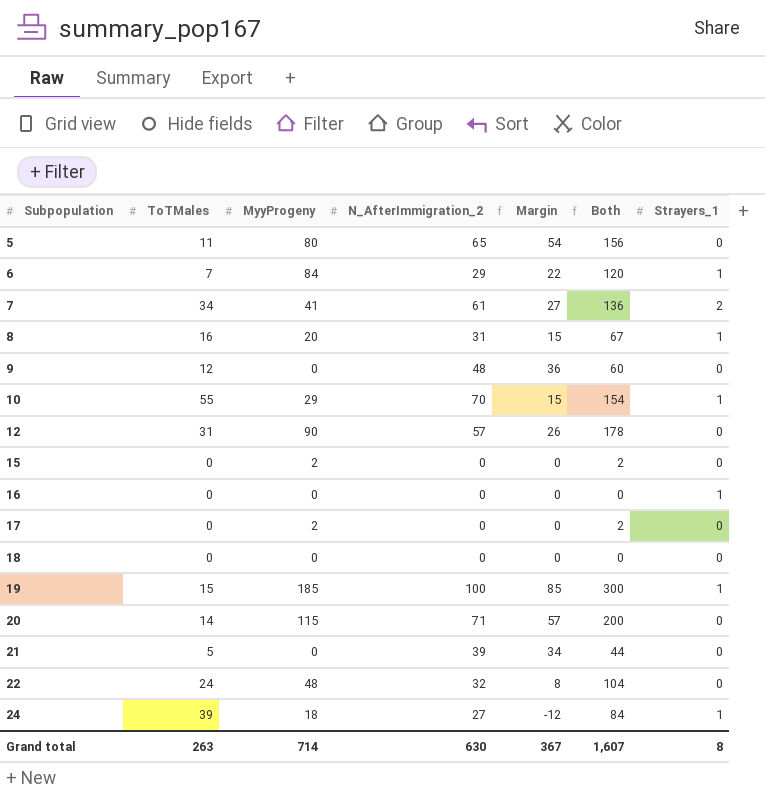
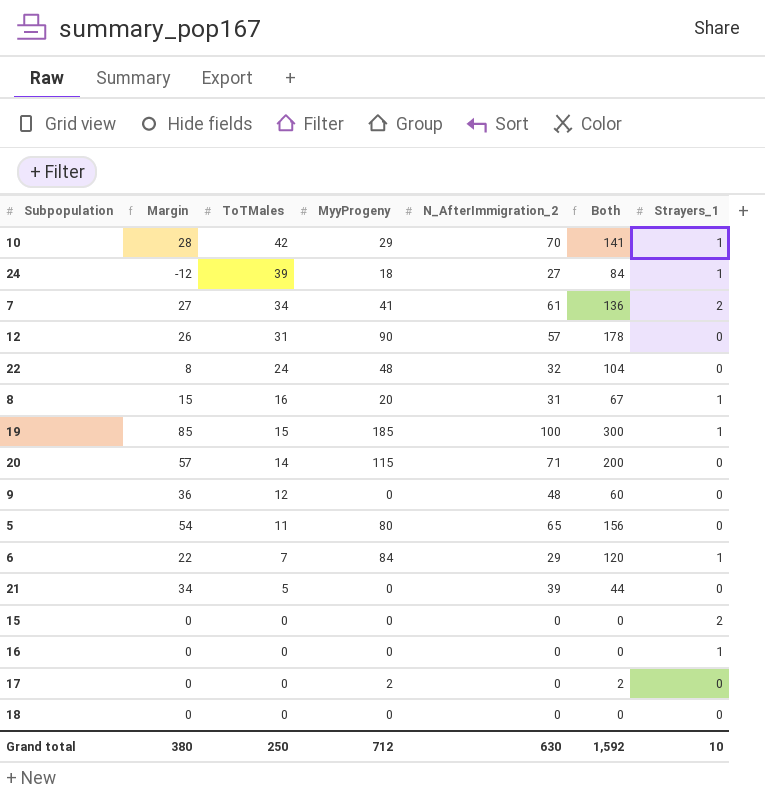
row order: Subpopulation ascending -> ToTMales descending
column Margin | position: 5 -> 2
10 | Margin: 15 -> 28
10 | ToTMales: 55 -> 42
10 | Both: 154 -> 141
15 | MyyProgeny: 2 -> 0
15 | Both: 2 -> 0
15 | Strayers_1: 0 -> 2
Grand total | Margin: 367 -> 380
Grand total | ToTMales: 263 -> 250
Grand total | MyyProgeny: 714 -> 712
Grand total | Both: 1,607 -> 1,592
Grand total | Strayers_1: 8 -> 10

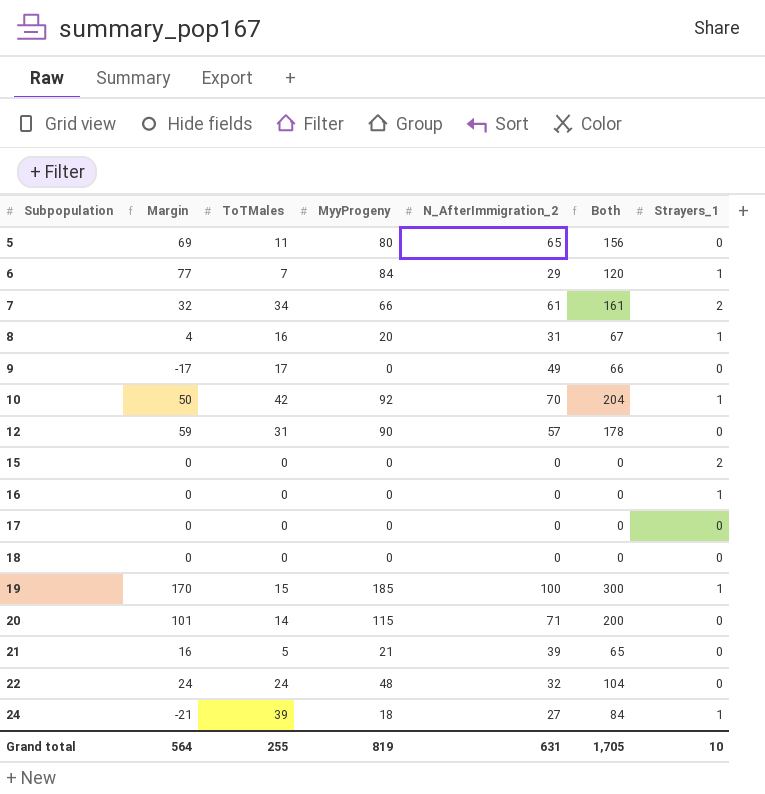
row order: ToTMales descending -> Subpopulation ascending
column Margin | formula: [N_AfterImmigration_2] - [ToTMales] -> [MyyProgeny] - [ToTMales]
7 | MyyProgeny: 41 -> 66
7 | Both: 136 -> 161
9 | ToTMales: 12 -> 17
9 | N_AfterImmigration_2: 48 -> 49
9 | Both: 60 -> 66
10 | MyyProgeny: 29 -> 92
10 | Both: 141 -> 204
17 | MyyProgeny: 2 -> 0
17 | Both: 2 -> 0
21 | MyyProgeny: 0 -> 21
21 | Both: 44 -> 65
Grand total | Margin: 380 -> 564
Grand total | ToTMales: 250 -> 255
Grand total | MyyProgeny: 712 -> 819
Grand total | N_AfterImmigration_2: 630 -> 631
Grand total | Both: 1,592 -> 1,705

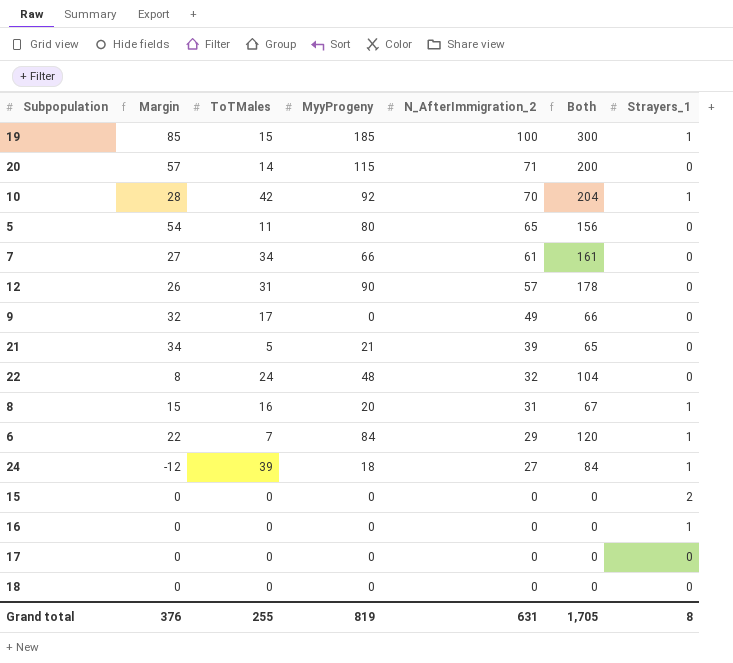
row order: Subpopulation ascending -> N_AfterImmigration_2 descending
column Margin | formula: [MyyProgeny] - [ToTMales] -> [N_AfterImmigration_2] - [ToTMales]
7 | Strayers_1: 2 -> 0
Grand total | Margin: 564 -> 376
Grand total | Strayers_1: 10 -> 8

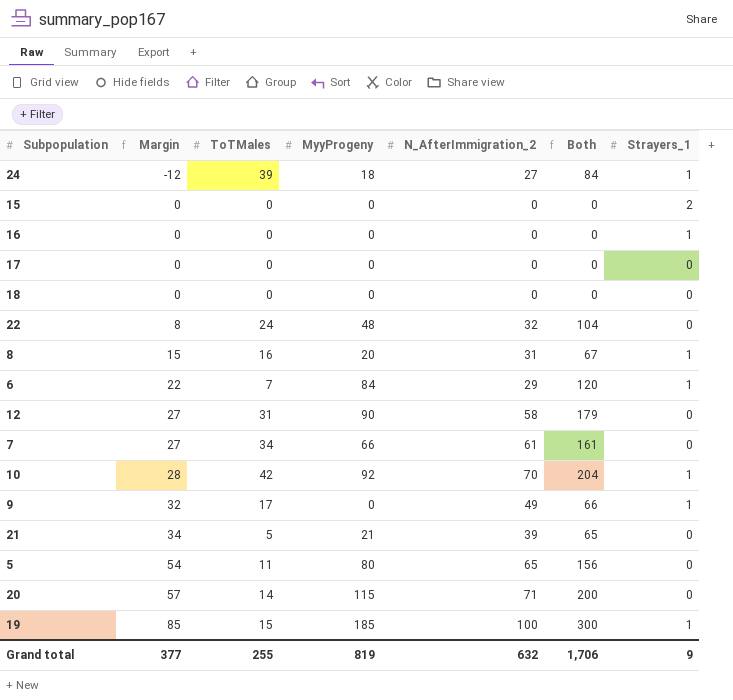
row order: N_AfterImmigration_2 descending -> Margin ascending
12 | Margin: 26 -> 27
12 | N_AfterImmigration_2: 57 -> 58
12 | Both: 178 -> 179
9 | Strayers_1: 0 -> 1
Grand total | Margin: 376 -> 377
Grand total | N_AfterImmigration_2: 631 -> 632
Grand total | Both: 1,705 -> 1,706
Grand total | Strayers_1: 8 -> 9

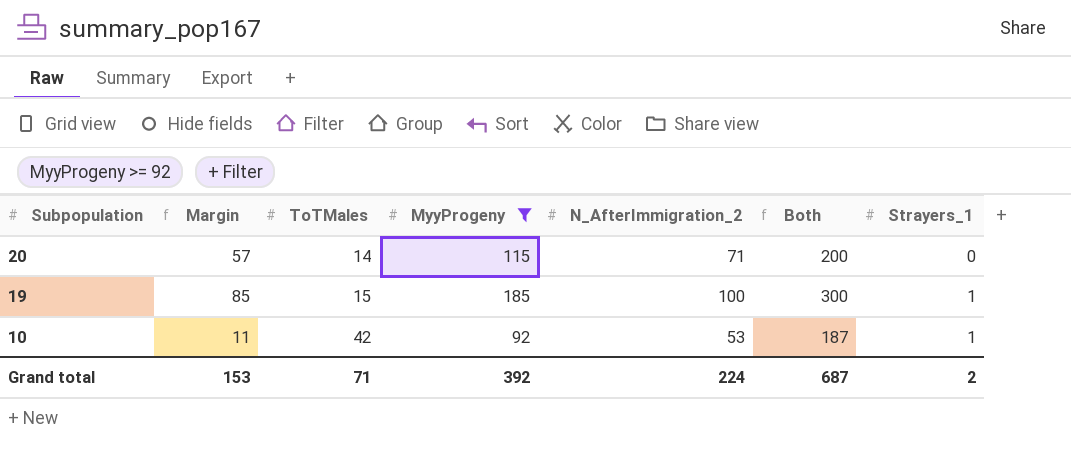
filter: none -> MyyProgeny >= 92
row order: Margin ascending -> Subpopulation descending
10 | Margin: 28 -> 11
10 | N_AfterImmigration_2: 70 -> 53
10 | Both: 204 -> 187
Grand total | Margin: 377 -> 153
Grand total | ToTMales: 255 -> 71
Grand total | MyyProgeny: 819 -> 392
Grand total | N_AfterImmigration_2: 632 -> 224
Grand total | Both: 1,706 -> 687
Grand total | Strayers_1: 9 -> 2

